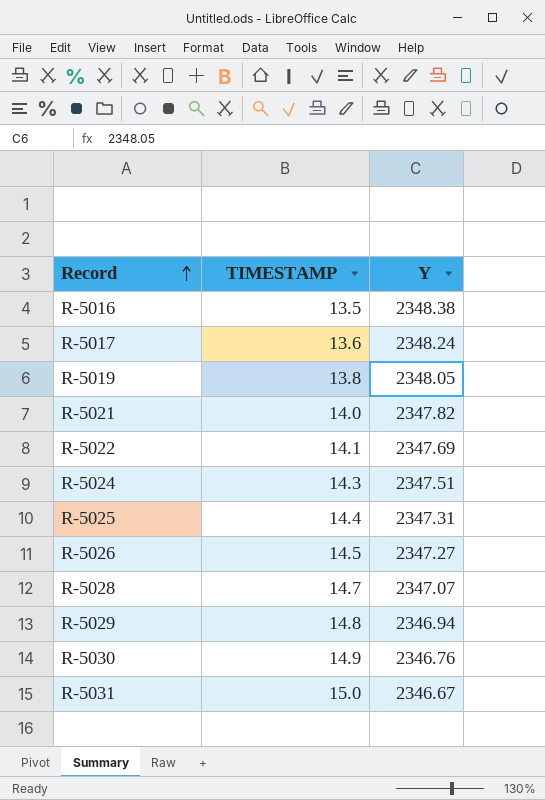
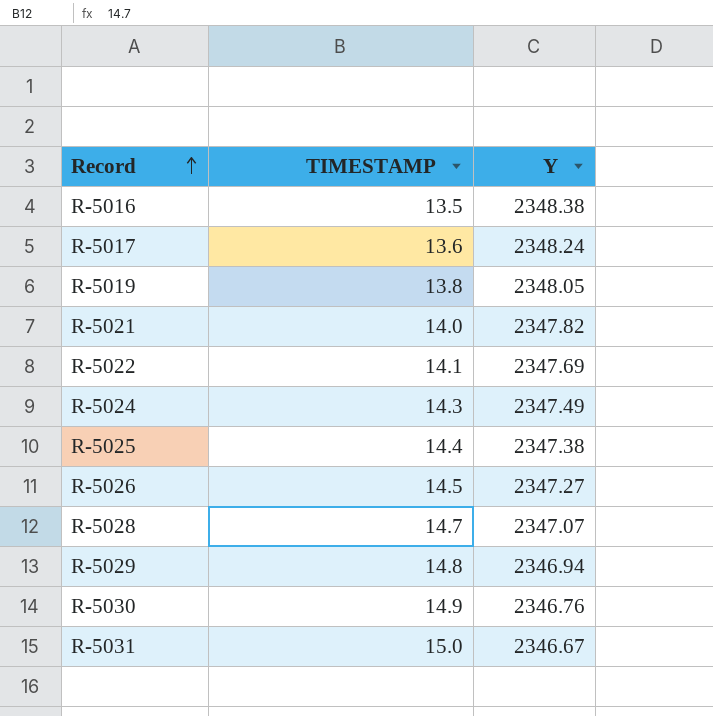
R-5024 | Y: 2347.51 -> 2347.49
R-5025 | Y: 2347.31 -> 2347.38

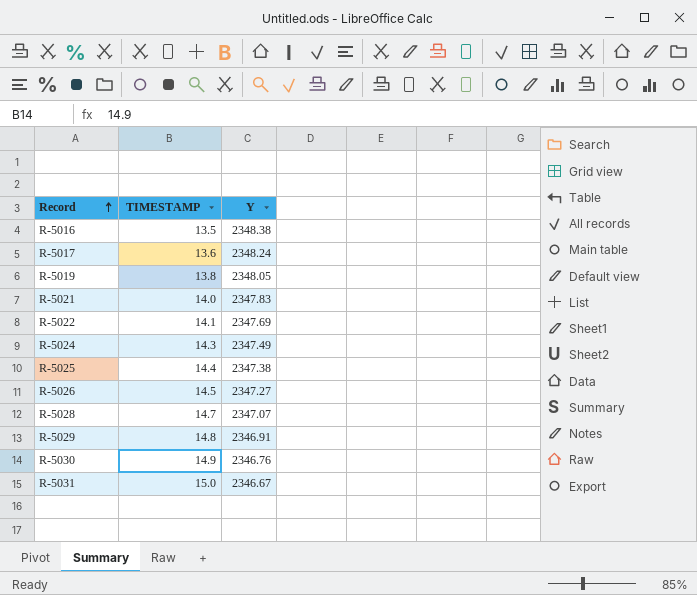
R-5021 | Y: 2347.82 -> 2347.83
R-5029 | Y: 2346.94 -> 2346.91

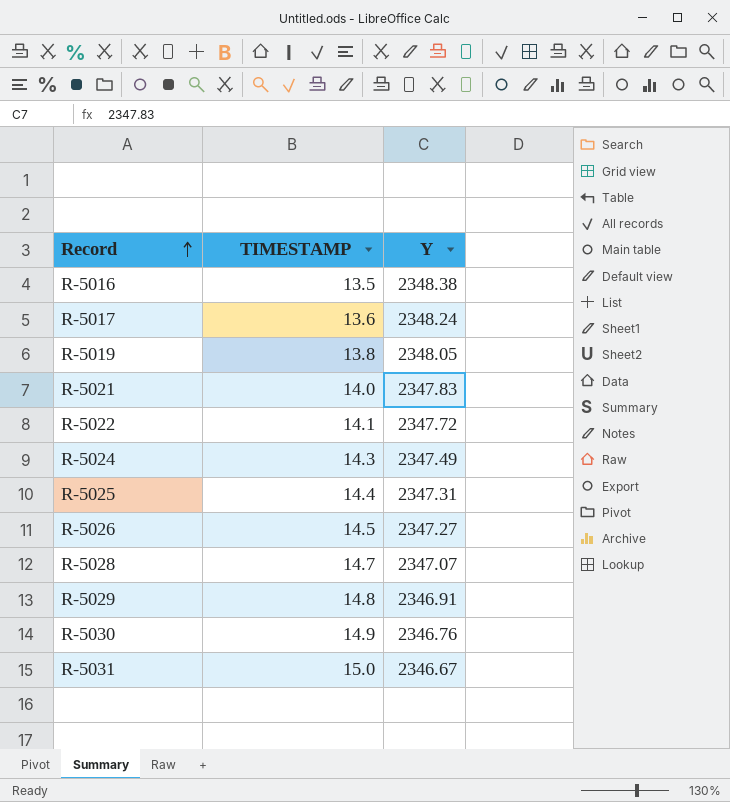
R-5022 | Y: 2347.69 -> 2347.72
R-5025 | Y: 2347.38 -> 2347.31

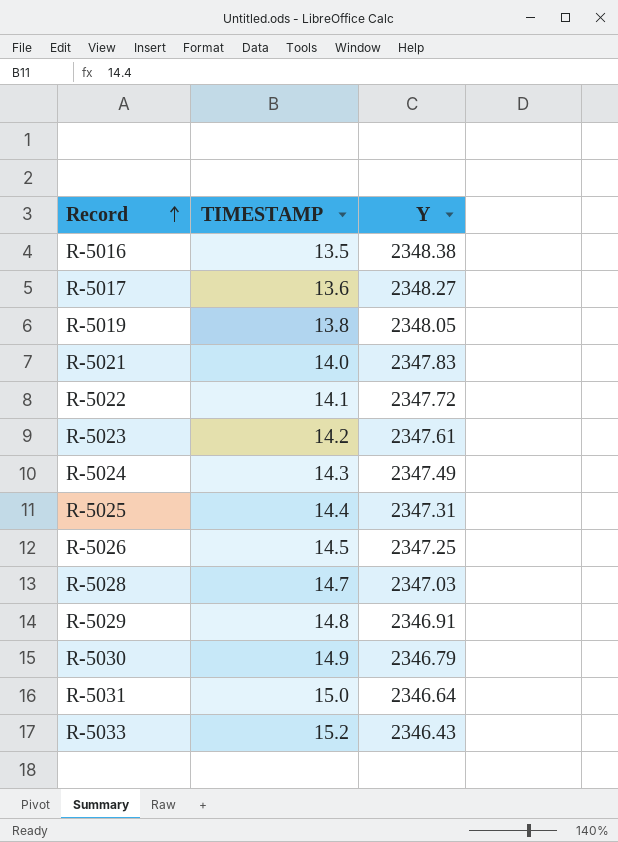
R-5017 | Y: 2348.24 -> 2348.27
row R-5023: none -> 14.2 | 2347.61
R-5026 | Y: 2347.27 -> 2347.25
R-5028 | Y: 2347.07 -> 2347.03
R-5030 | Y: 2346.76 -> 2346.79
R-5031 | Y: 2346.67 -> 2346.64
row R-5033: none -> 15.2 | 2346.43

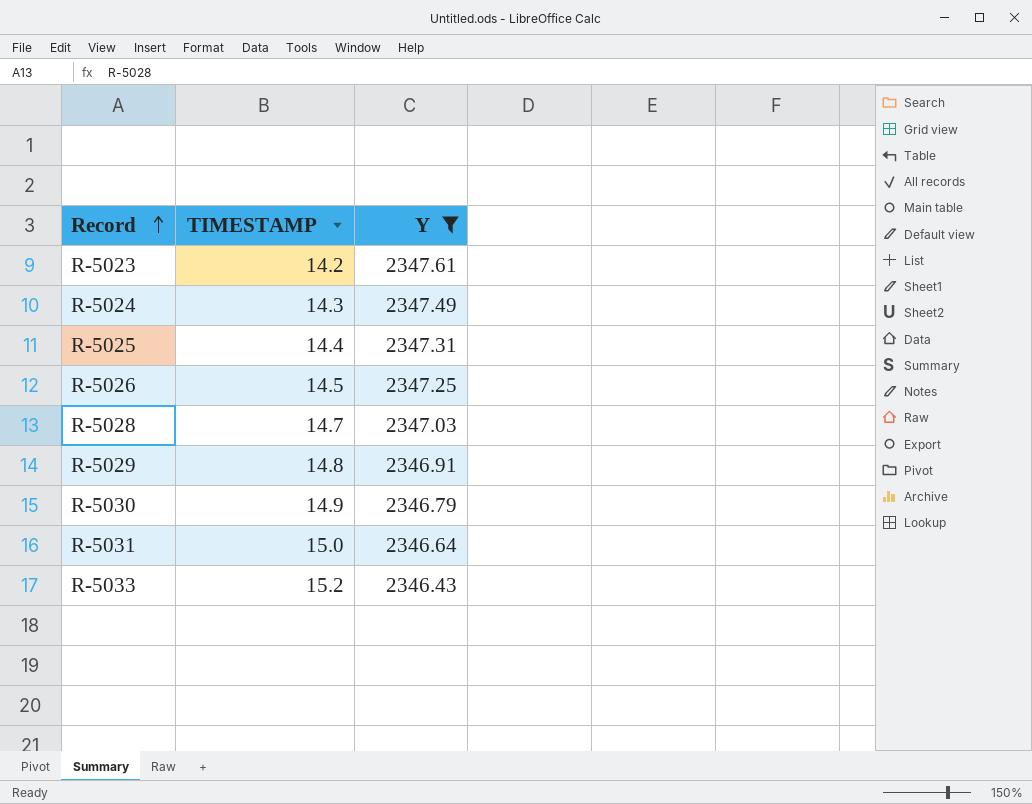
filter: none -> Y <= 2347.61

